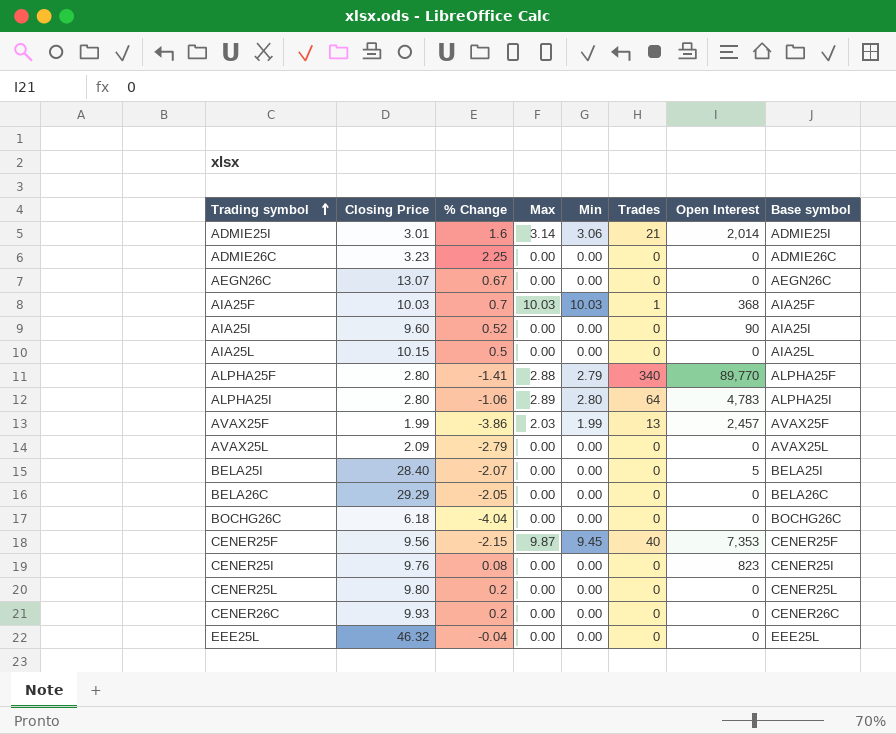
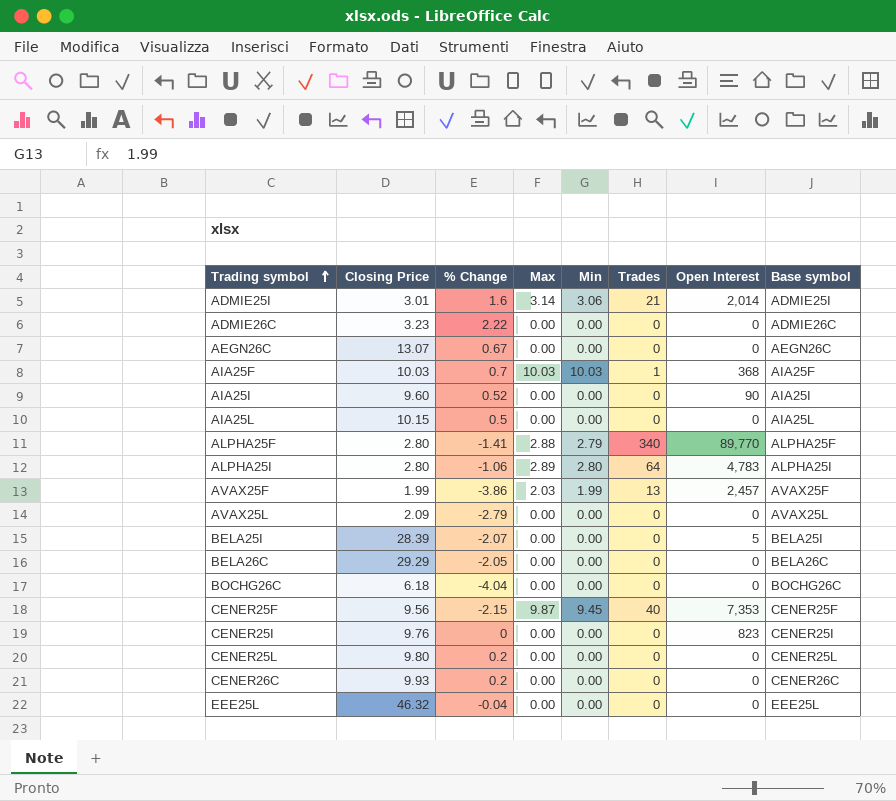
ADMIE26C | % Change: 2.25 -> 2.22
BELA25I | Closing Price: 28.40 -> 28.39
CENER25I | % Change: 0.08 -> 0

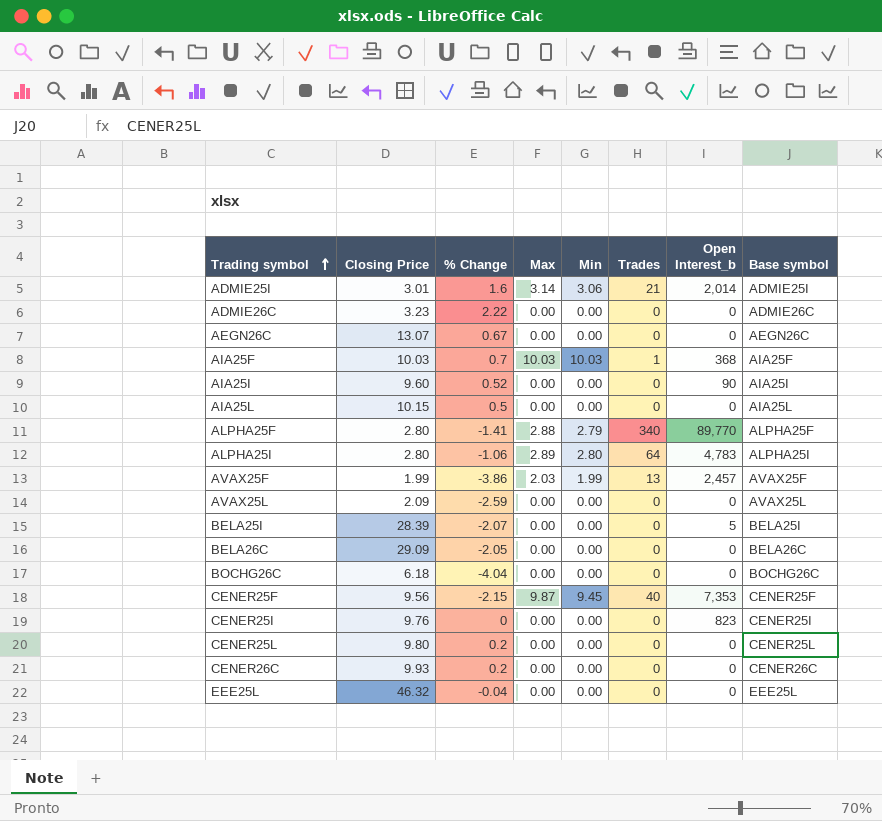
column name: Open Interest -> Open Interest_b
AVAX25L | % Change: -2.79 -> -2.59
BELA26C | Closing Price: 29.29 -> 29.09

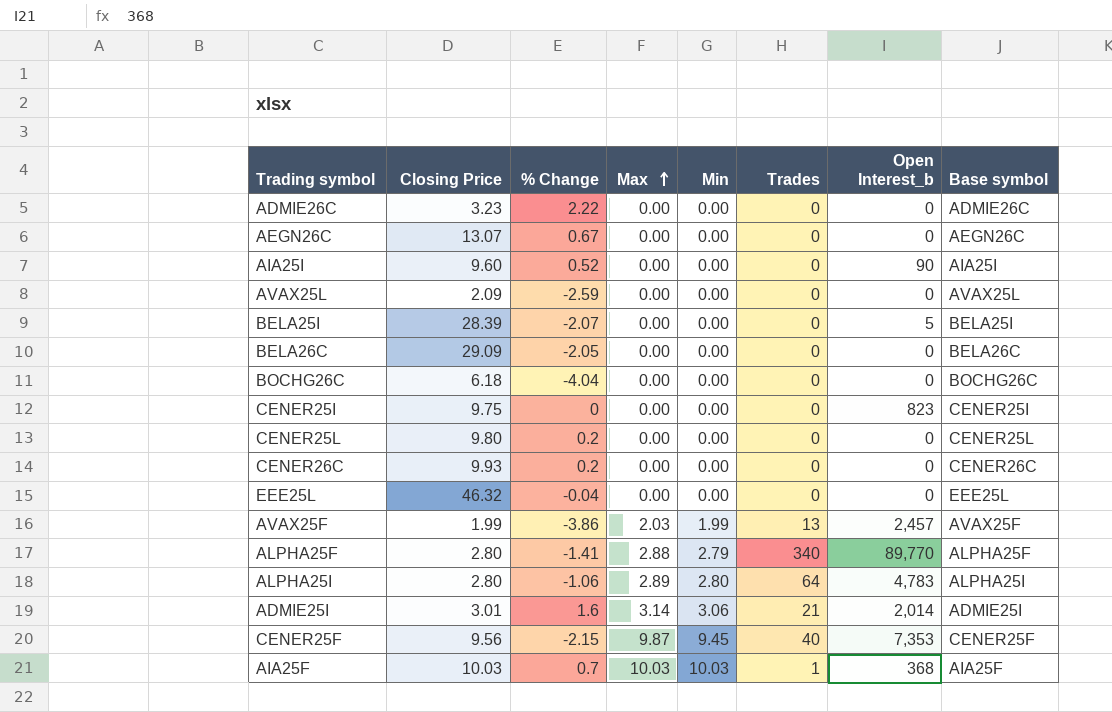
row order: Trading symbol ascending -> Max ascending
row AIA25L: 10.15 | 0.5 | 0.00 | 0.00 | 0 | 0 | AIA25L -> none
CENER25I | Closing Price: 9.76 -> 9.75

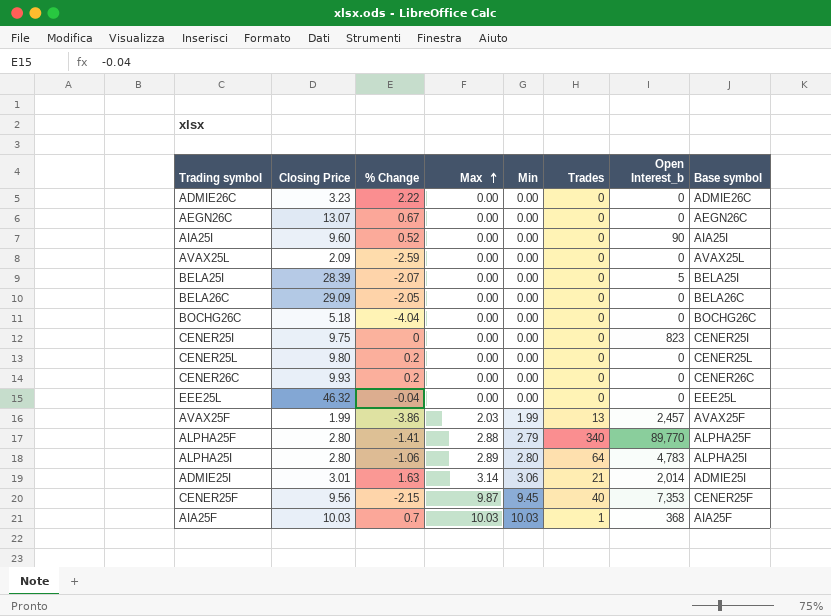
BOCHG26C | Closing Price: 6.18 -> 5.18
ADMIE25I | % Change: 1.6 -> 1.63

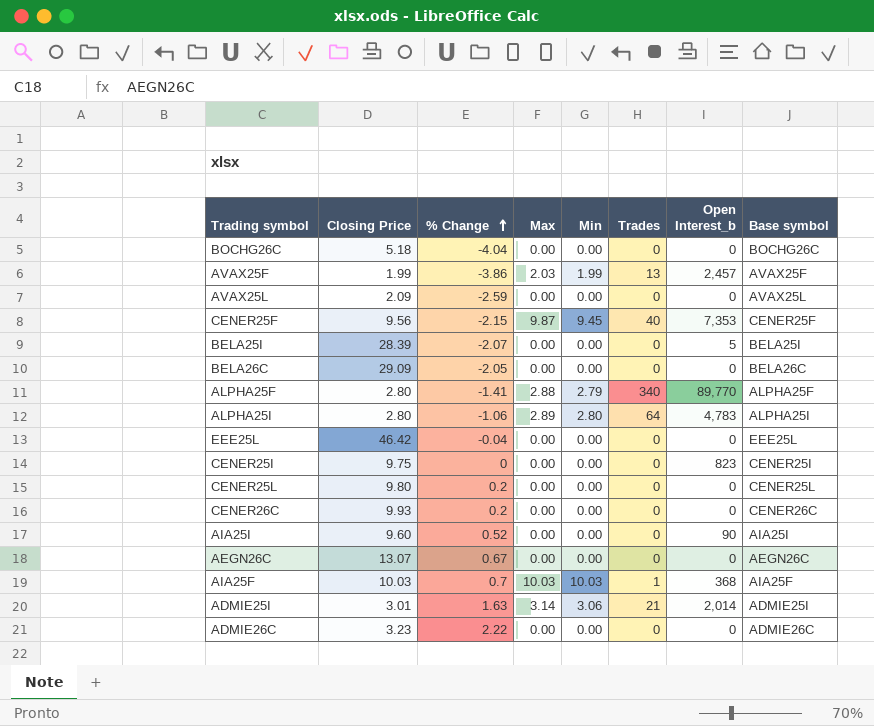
row order: Max ascending -> % Change ascending
EEE25L | Closing Price: 46.32 -> 46.42

